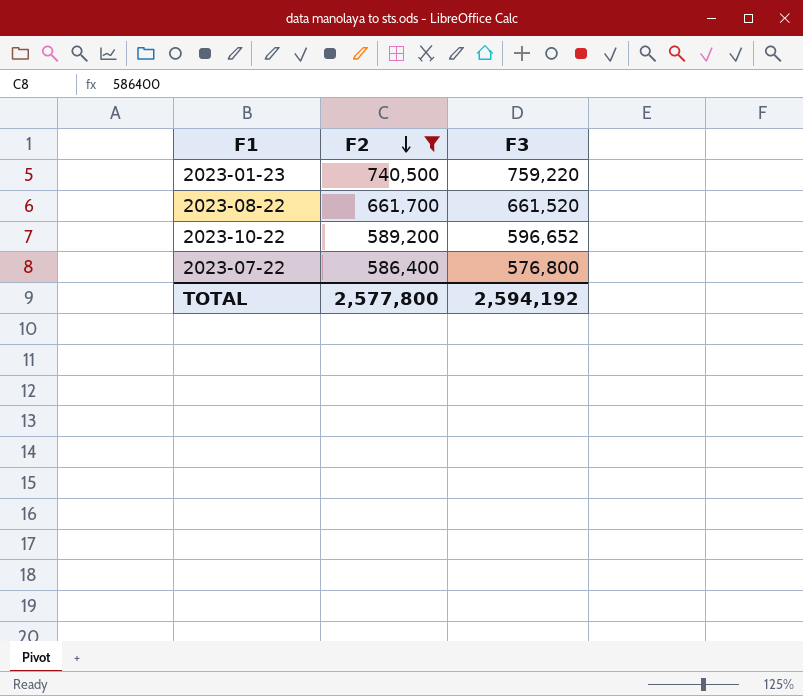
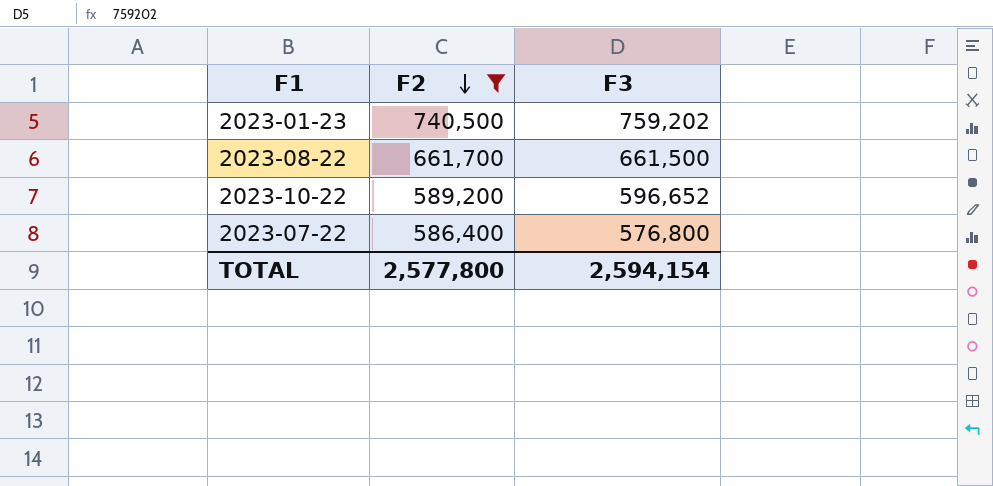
2023-01-23 | F3: 759,220 -> 759,202
2023-08-22 | F3: 661,520 -> 661,500
TOTAL | F3: 2,594,192 -> 2,594,154

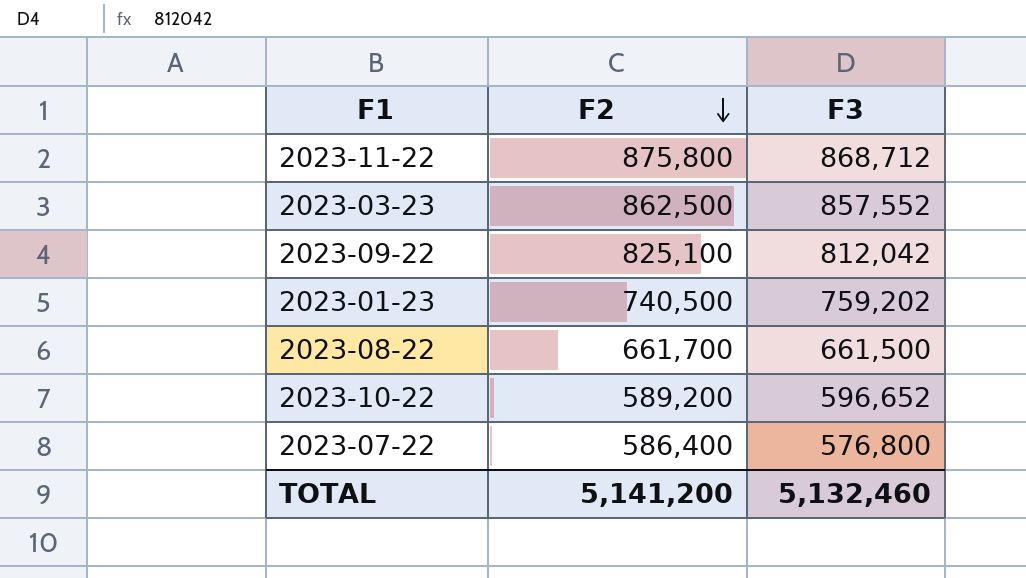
filter: F2 <= 740,500 -> none
TOTAL | F2: 2,577,800 -> 5,141,200
TOTAL | F3: 2,594,154 -> 5,132,460

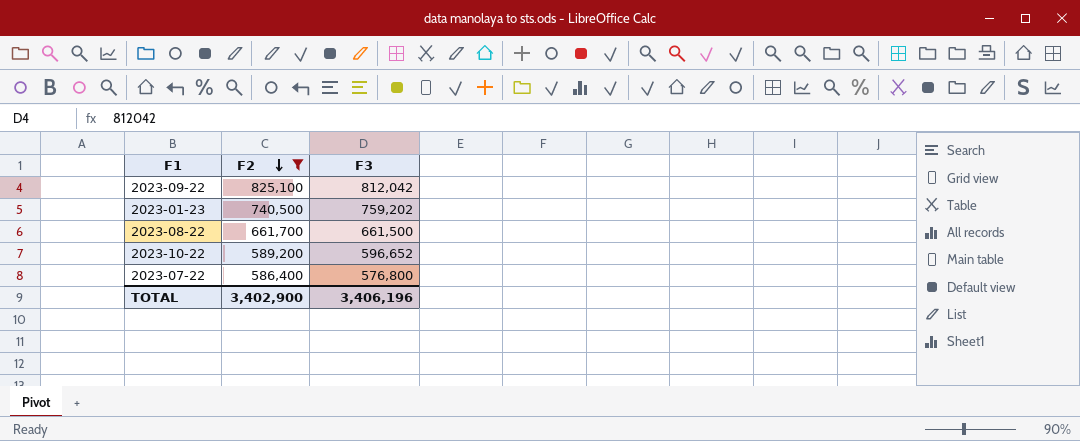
filter: none -> F2 <= 825,100
TOTAL | F2: 5,141,200 -> 3,402,900
TOTAL | F3: 5,132,460 -> 3,406,196

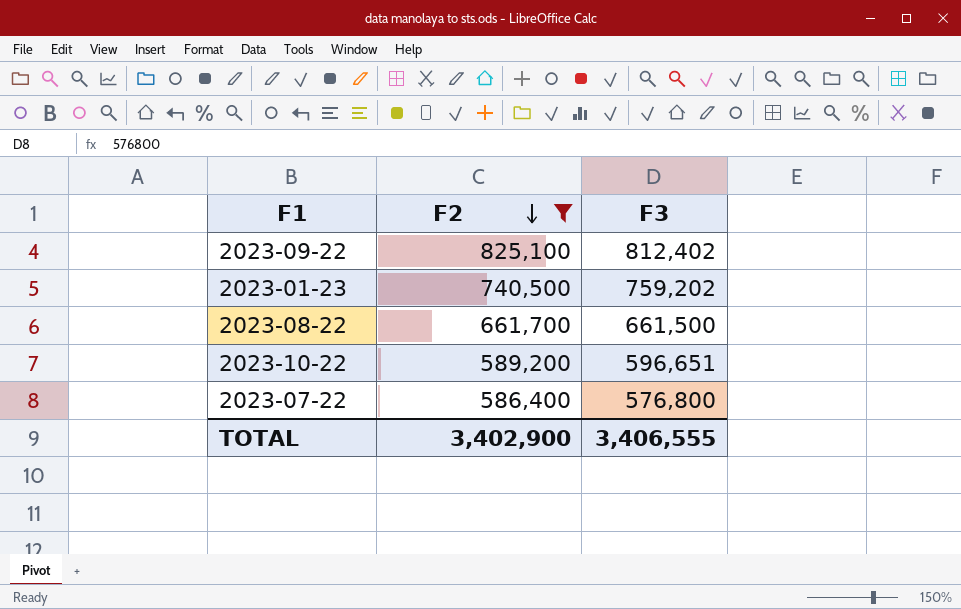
2023-09-22 | F3: 812,042 -> 812,402
2023-10-22 | F3: 596,652 -> 596,651
TOTAL | F3: 3,406,196 -> 3,406,555

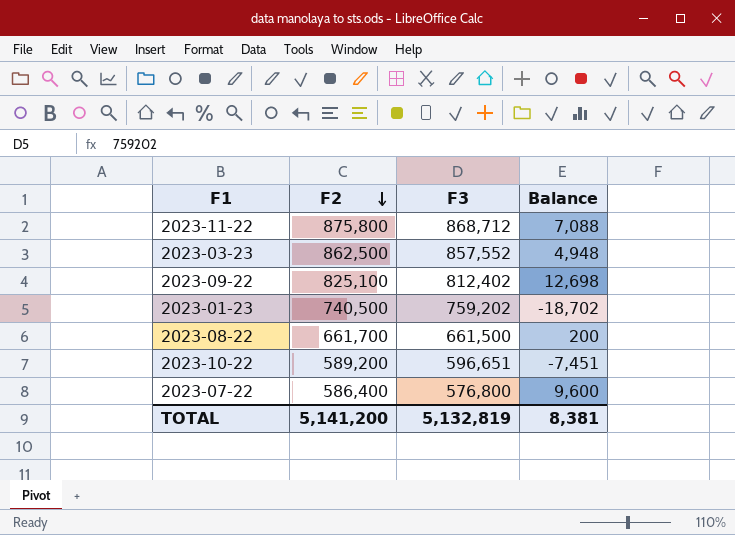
filter: F2 <= 825,100 -> none
column Balance | formula: none -> [F2] - [F3]
TOTAL | F2: 3,402,900 -> 5,141,200
TOTAL | F3: 3,406,555 -> 5,132,819

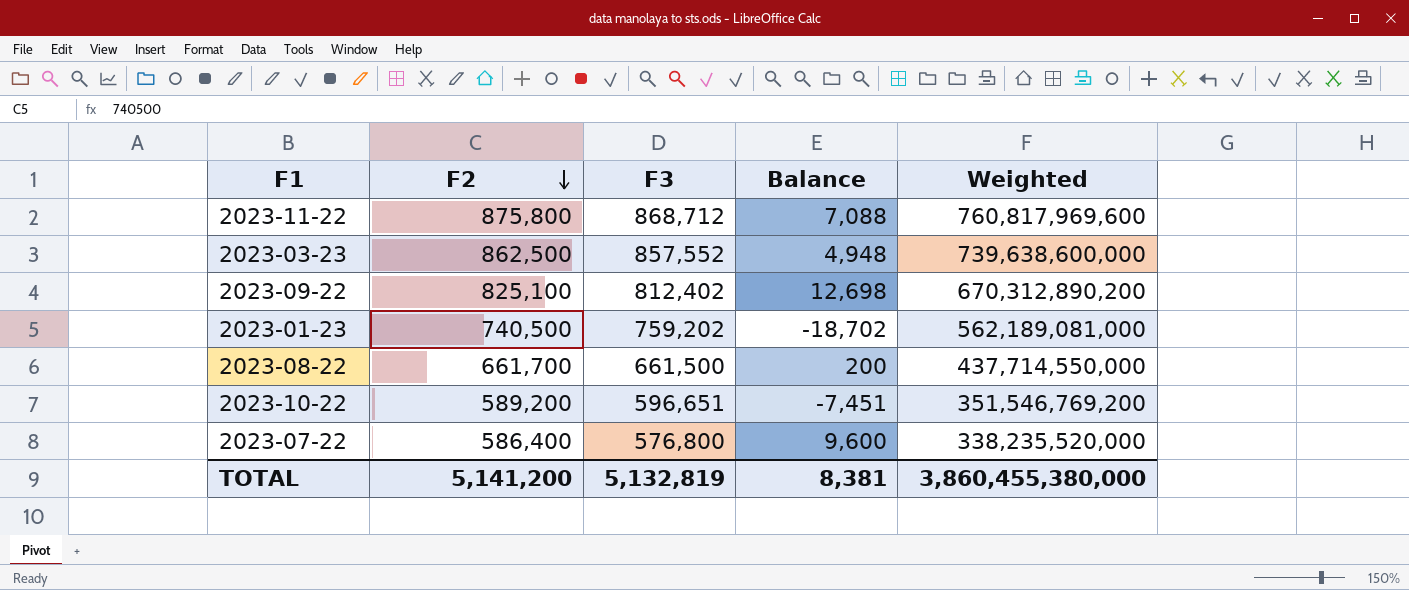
column Weighted | formula: none -> [F2] * [F3]

